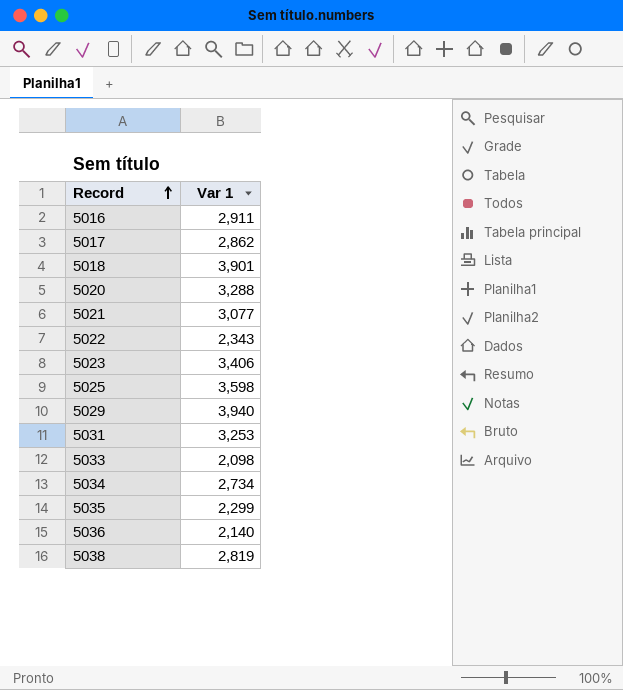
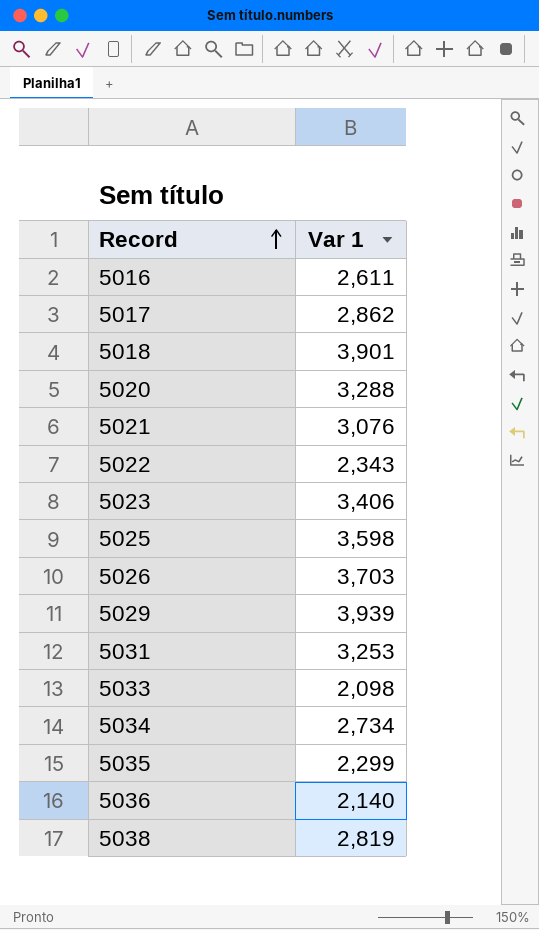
5016 | Var 1: 2,911 -> 2,611
5021 | Var 1: 3,077 -> 3,076
row 5026: none -> 3,703
5029 | Var 1: 3,940 -> 3,939

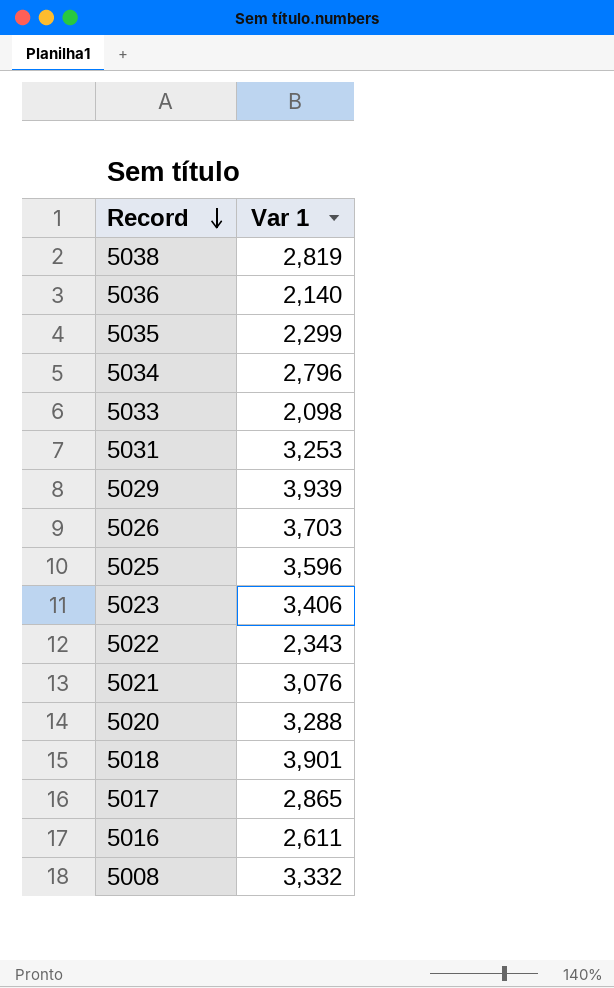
row order: Record ascending -> Record descending
5034 | Var 1: 2,734 -> 2,796
5025 | Var 1: 3,598 -> 3,596
5017 | Var 1: 2,862 -> 2,865
row 5008: none -> 3,332

